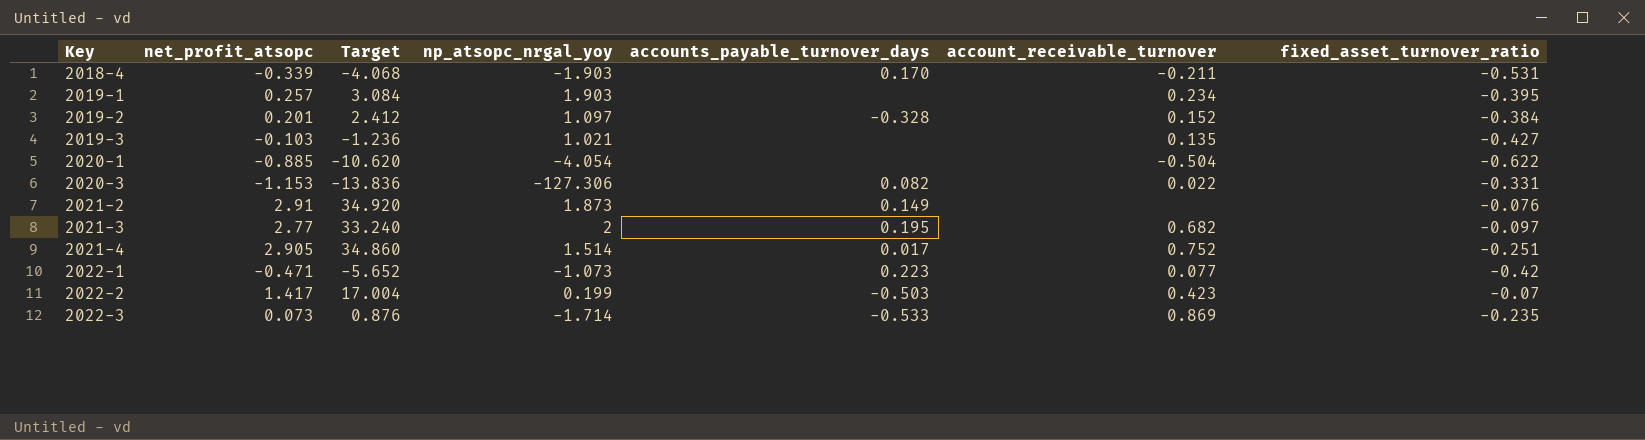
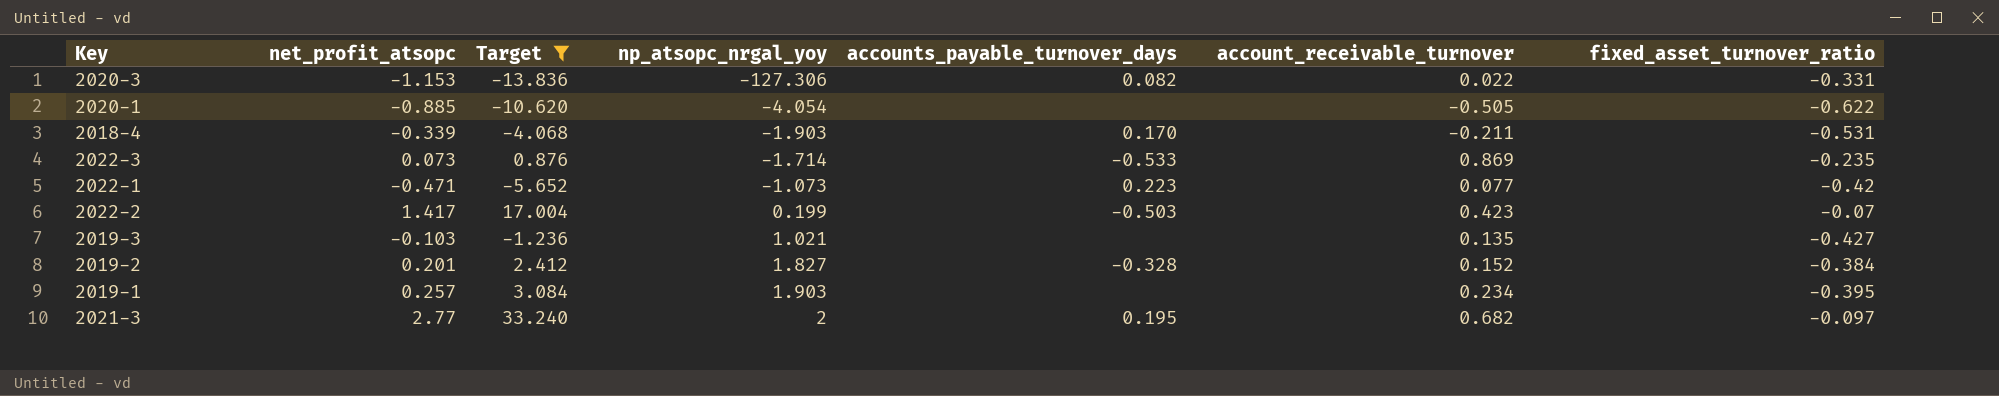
filter: none -> Target <= 33.240
row order: Key ascending -> np_atsopc_nrgal_yoy ascending
2020-1 | account_receivable_turnover: -0.504 -> -0.505
2019-2 | np_atsopc_nrgal_yoy: 1.097 -> 1.827

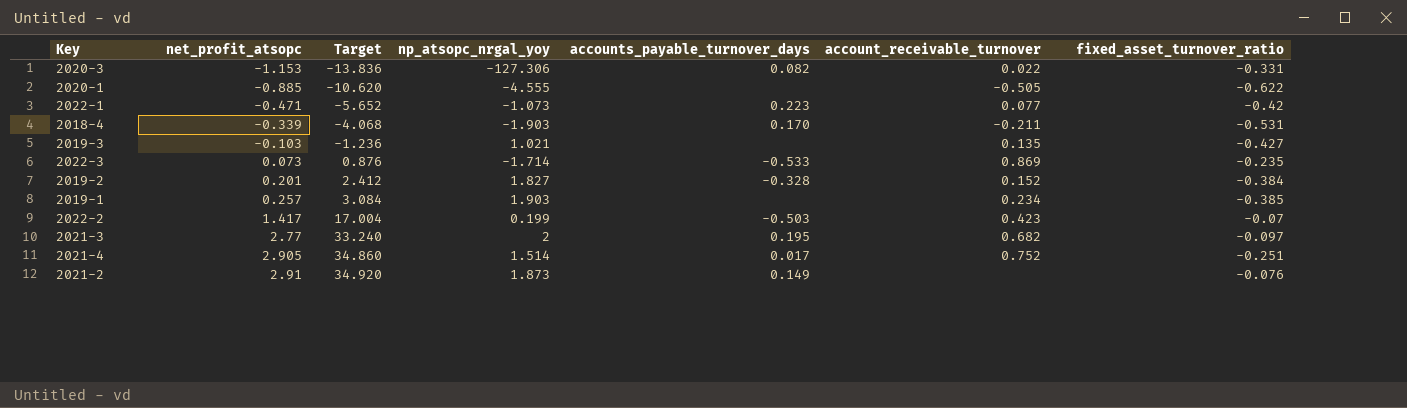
filter: Target <= 33.240 -> none
row order: np_atsopc_nrgal_yoy ascending -> net_profit_atsopc ascending
2020-1 | np_atsopc_nrgal_yoy: -4.054 -> -4.555
2019-1 | fixed_asset_turnover_ratio: -0.395 -> -0.385

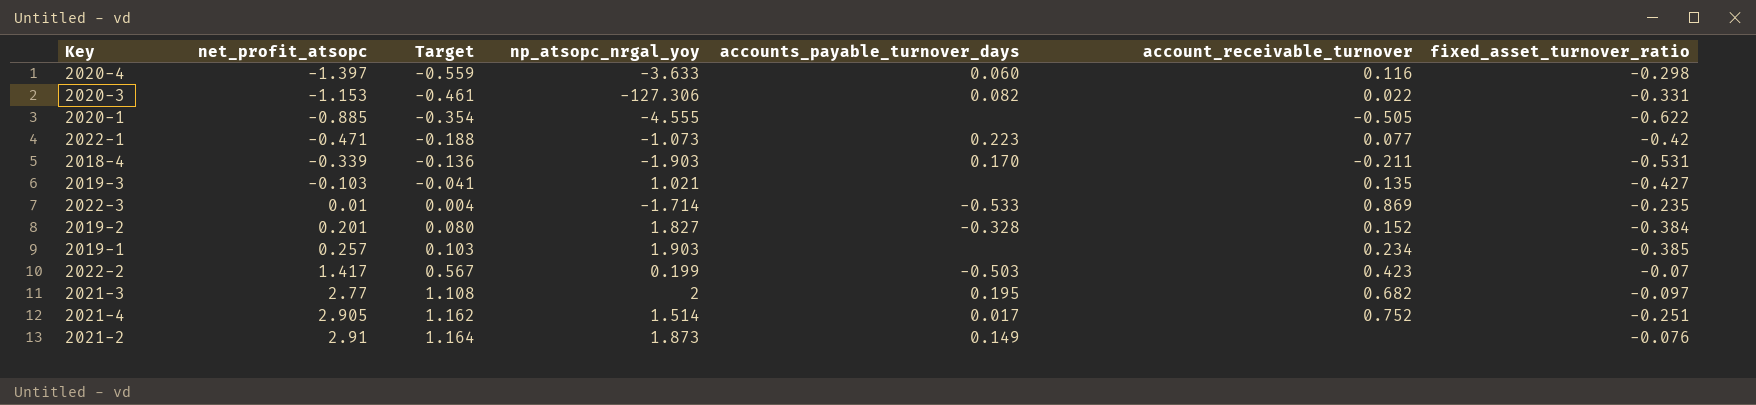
column Target | formula: [net_profit_atsopc] * 12 -> [net_profit_atsopc] * 0.4
row 2020-4: none -> -1.397 | -0.559 | -3.633 | 0.060 | 0.116 | -0.298
2022-3 | net_profit_atsopc: 0.073 -> 0.01

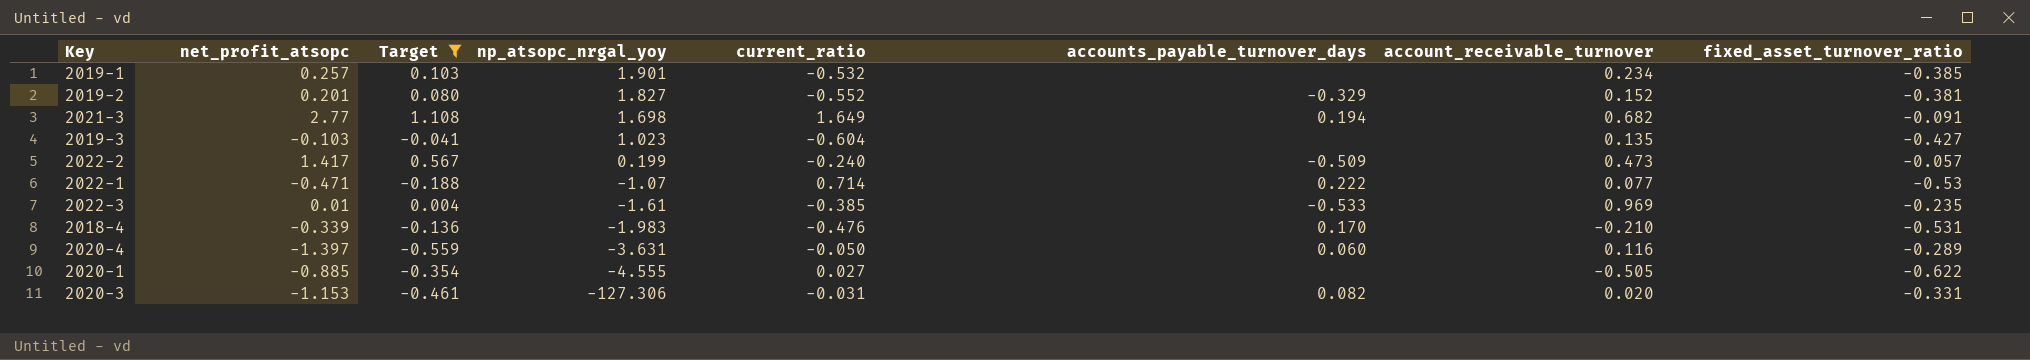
filter: none -> Target <= 1.108
row order: net_profit_atsopc ascending -> np_atsopc_nrgal_yoy descending
column current_ratio | position: none -> 5
2019-1 | np_atsopc_nrgal_yoy: 1.903 -> 1.901
2019-2 | accounts_payable_turnover_days: -0.328 -> -0.329
2019-2 | fixed_asset_turnover_ratio: -0.384 -> -0.381
2021-3 | np_atsopc_nrgal_yoy: 2 -> 1.698
2021-3 | accounts_payable_turnover_days: 0.195 -> 0.194
2021-3 | fixed_asset_turnover_ratio: -0.097 -> -0.091
2019-3 | np_atsopc_nrgal_yoy: 1.021 -> 1.023
2022-2 | accounts_payable_turnover_days: -0.503 -> -0.509
2022-2 | account_receivable_turnover: 0.423 -> 0.473
2022-2 | fixed_asset_turnover_ratio: -0.07 -> -0.057
2022-1 | np_atsopc_nrgal_yoy: -1.073 -> -1.07
2022-1 | accounts_payable_turnover_days: 0.223 -> 0.222
2022-1 | fixed_asset_turnover_ratio: -0.42 -> -0.53
2022-3 | np_atsopc_nrgal_yoy: -1.714 -> -1.61
2022-3 | account_receivable_turnover: 0.869 -> 0.969
2018-4 | np_atsopc_nrgal_yoy: -1.903 -> -1.983
2018-4 | account_receivable_turnover: -0.211 -> -0.210
2020-4 | np_atsopc_nrgal_yoy: -3.633 -> -3.631
2020-4 | fixed_asset_turnover_ratio: -0.298 -> -0.289
2020-3 | account_receivable_turnover: 0.022 -> 0.020

